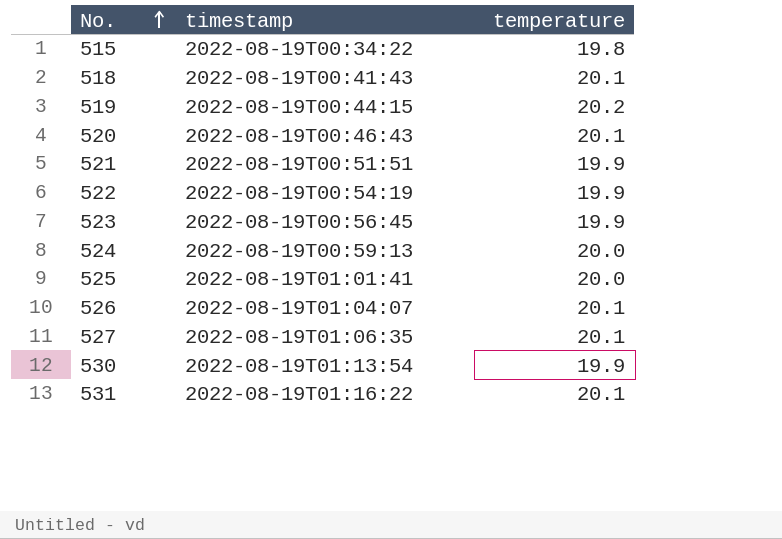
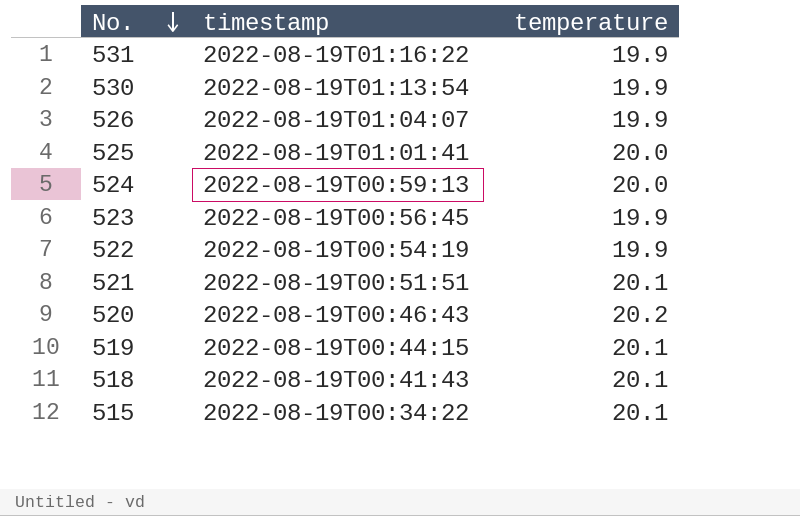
row order: No. ascending -> No. descending
row 527: 2022-08-19T01:06:35 | 20.1 -> none
531 | temperature: 20.1 -> 19.9
526 | temperature: 20.1 -> 19.9
521 | temperature: 19.9 -> 20.1
520 | temperature: 20.1 -> 20.2
519 | temperature: 20.2 -> 20.1
515 | temperature: 19.8 -> 20.1

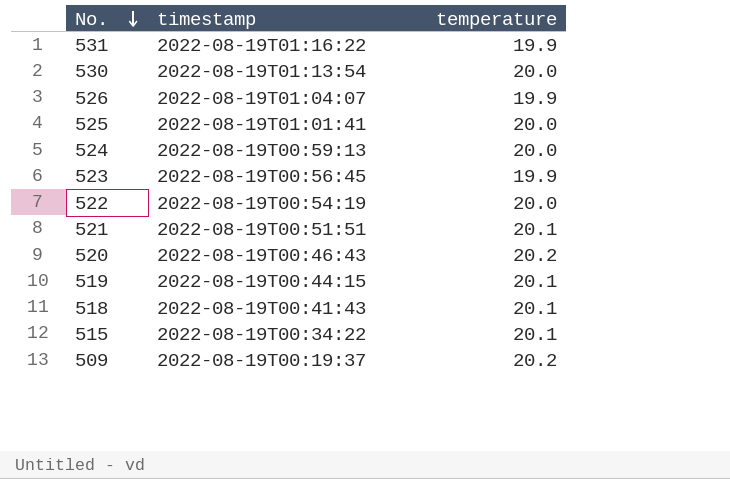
530 | temperature: 19.9 -> 20.0
522 | temperature: 19.9 -> 20.0
row 509: none -> 2022-08-19T00:19:37 | 20.2

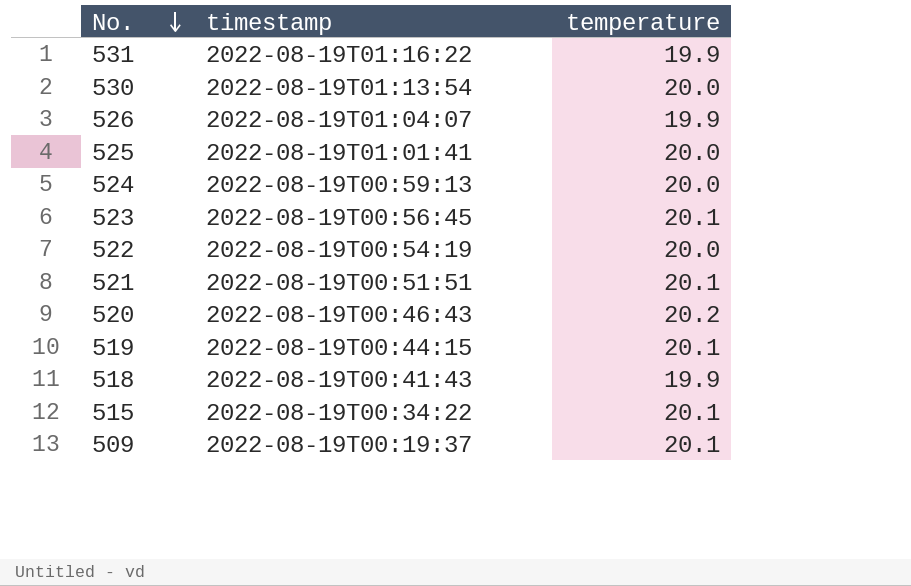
523 | temperature: 19.9 -> 20.1
518 | temperature: 20.1 -> 19.9
509 | temperature: 20.2 -> 20.1

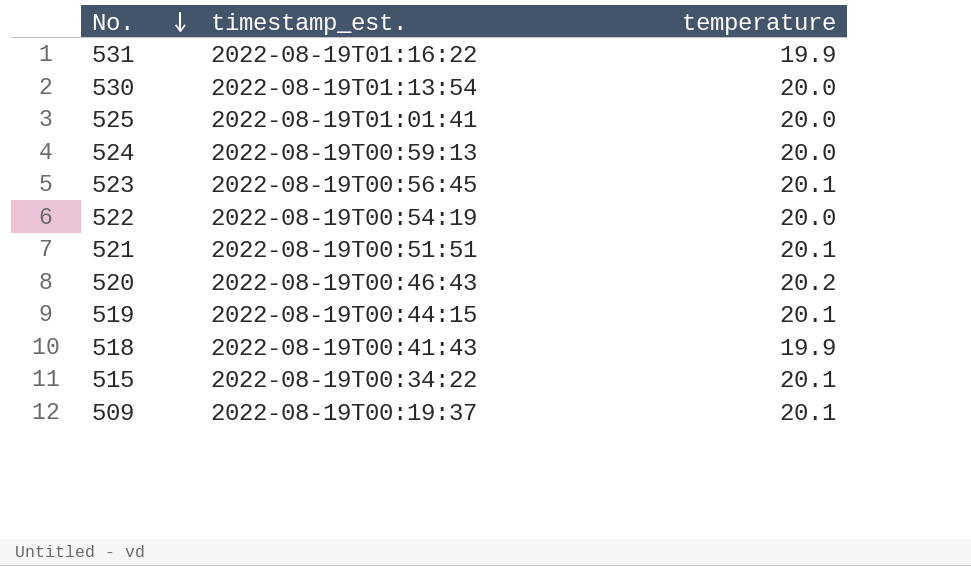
column name: timestamp -> timestamp_est.
row 526: 2022-08-19T01:04:07 | 19.9 -> none

